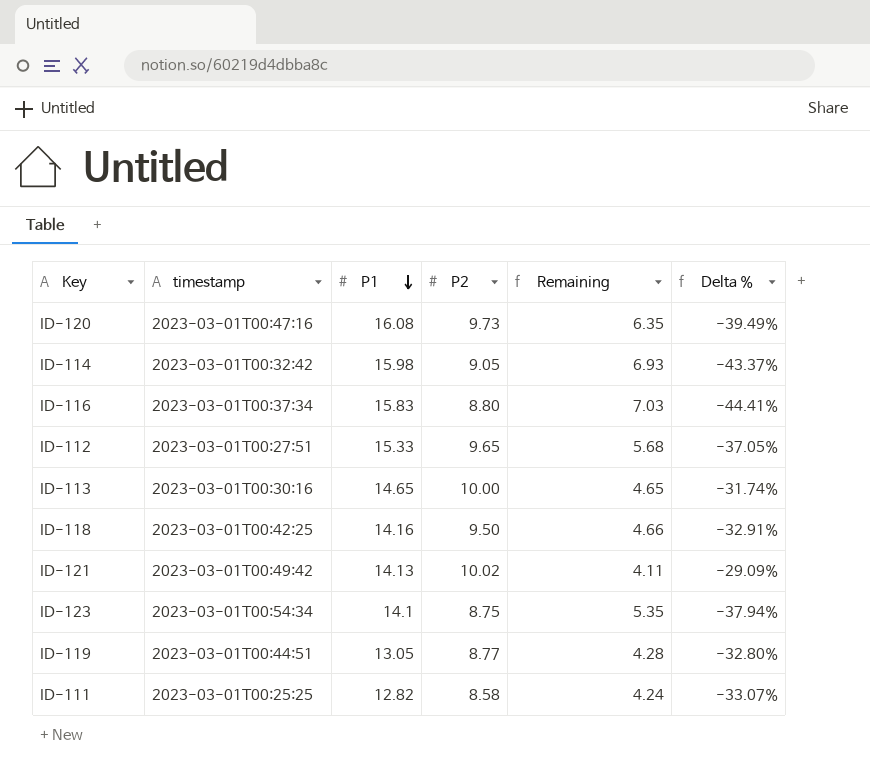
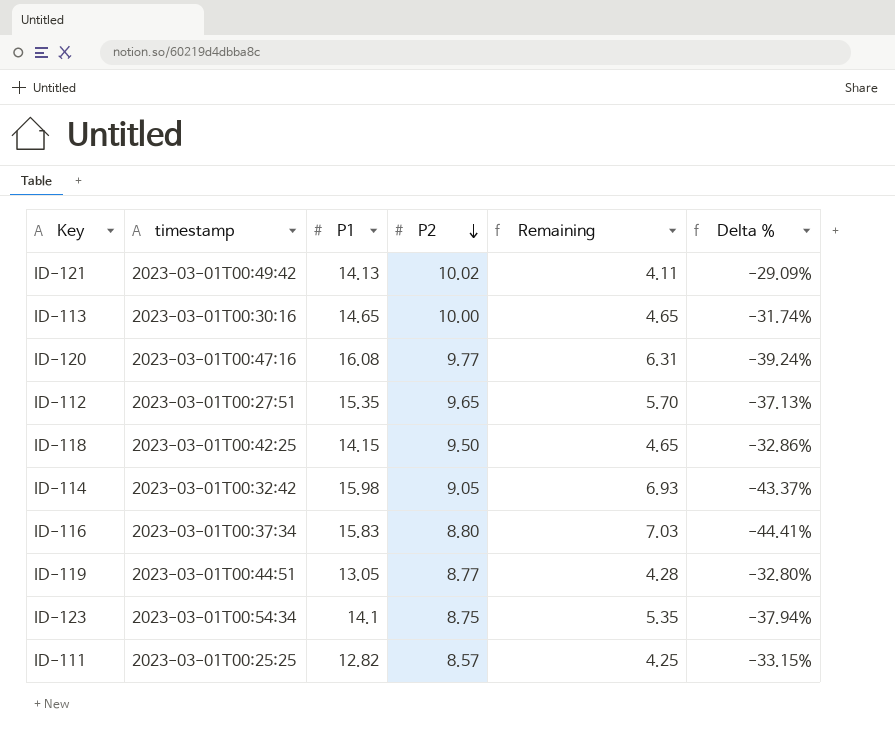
row order: P1 descending -> P2 descending
ID-120 | P2: 9.73 -> 9.77
ID-120 | Remaining: 6.35 -> 6.31
ID-120 | Delta %: -39.49% -> -39.24%
ID-112 | P1: 15.33 -> 15.35
ID-112 | Remaining: 5.68 -> 5.70
ID-112 | Delta %: -37.05% -> -37.13%
ID-118 | P1: 14.16 -> 14.15
ID-118 | Remaining: 4.66 -> 4.65
ID-118 | Delta %: -32.91% -> -32.86%
ID-111 | P2: 8.58 -> 8.57
ID-111 | Remaining: 4.24 -> 4.25
ID-111 | Delta %: -33.07% -> -33.15%

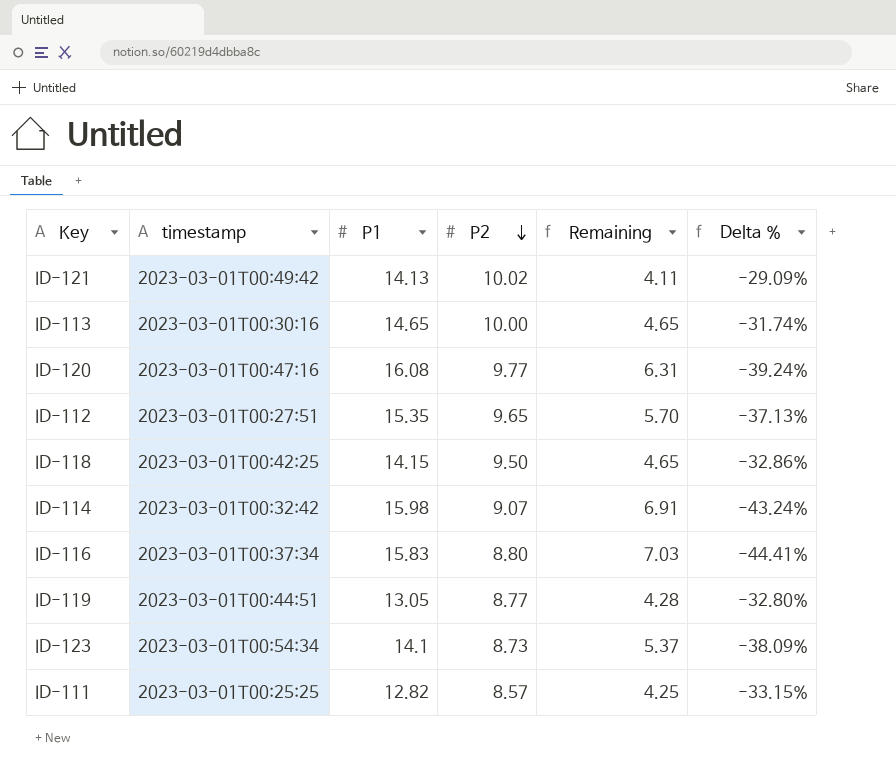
ID-114 | P2: 9.05 -> 9.07
ID-114 | Remaining: 6.93 -> 6.91
ID-114 | Delta %: -43.37% -> -43.24%
ID-123 | P2: 8.75 -> 8.73
ID-123 | Remaining: 5.35 -> 5.37
ID-123 | Delta %: -37.94% -> -38.09%

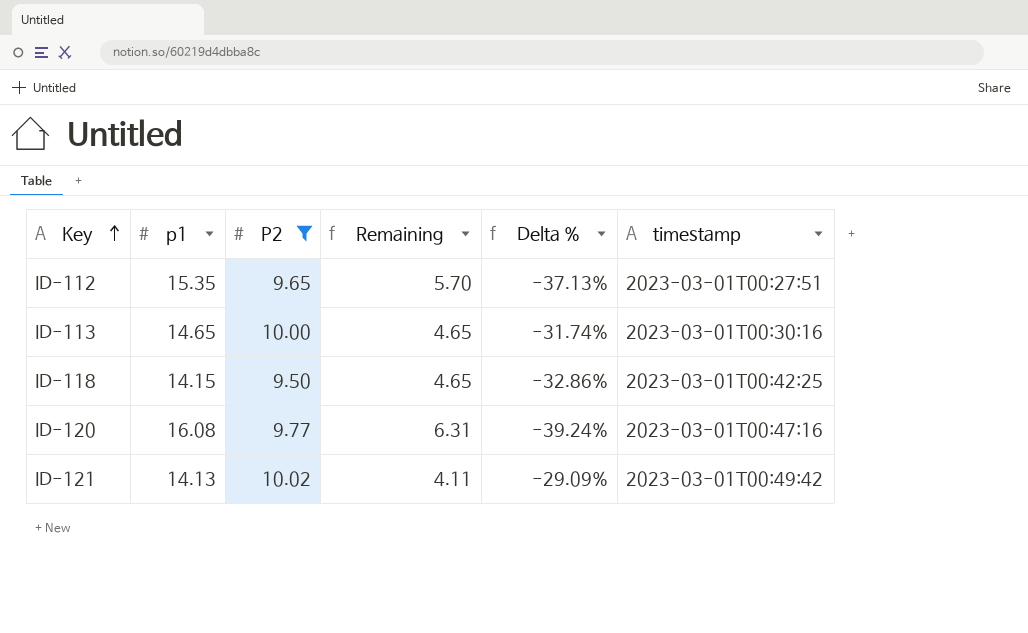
filter: none -> P2 >= 9.50
row order: P2 descending -> Key ascending
column name: P1 -> p1
column timestamp | position: 2 -> 6

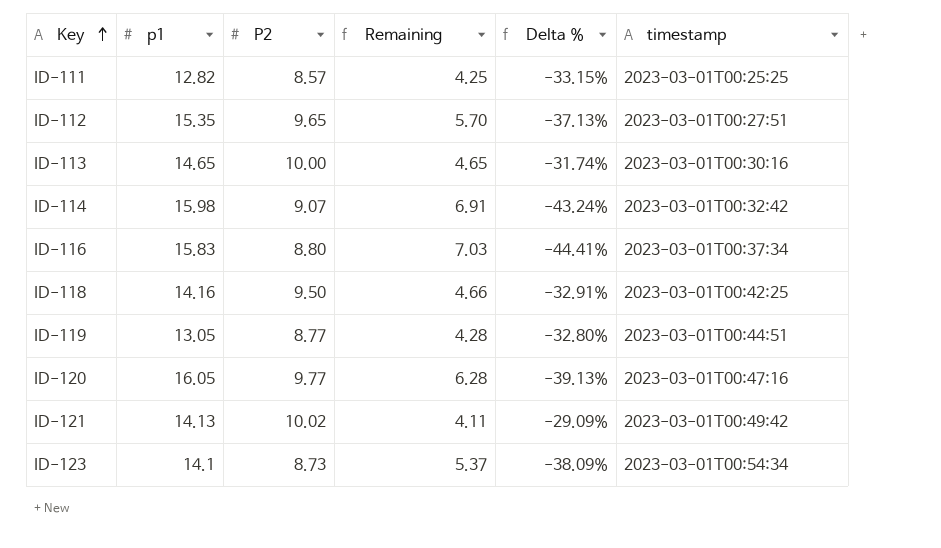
filter: P2 >= 9.50 -> none
ID-118 | p1: 14.15 -> 14.16
ID-118 | Remaining: 4.65 -> 4.66
ID-118 | Delta %: -32.86% -> -32.91%
ID-120 | p1: 16.08 -> 16.05
ID-120 | Remaining: 6.31 -> 6.28
ID-120 | Delta %: -39.24% -> -39.13%

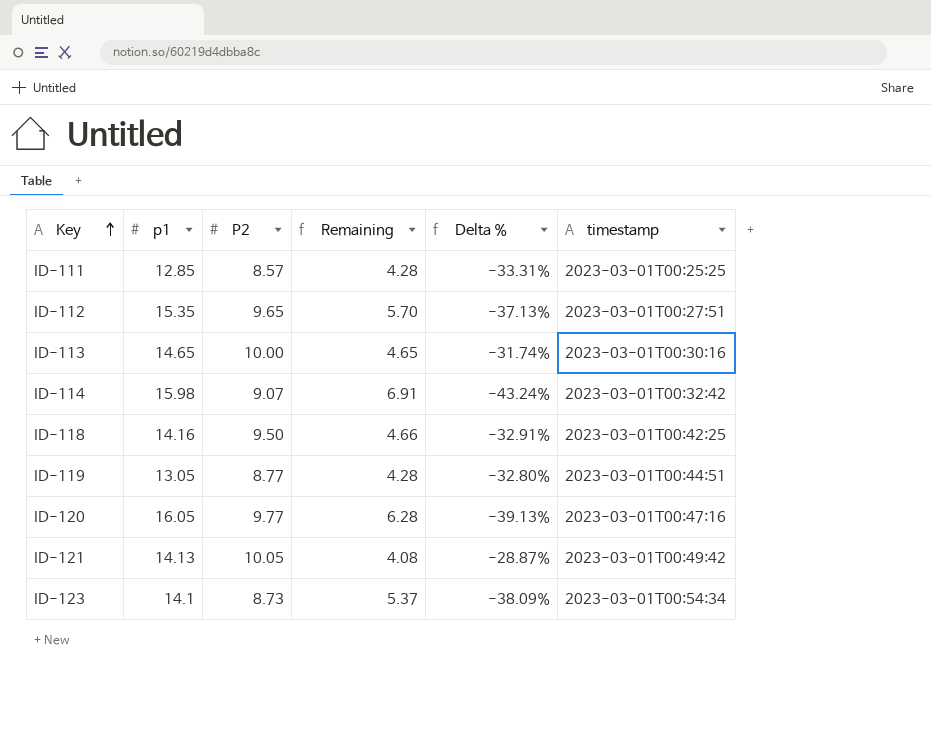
row ID-116: 15.83 | 8.80 | 7.03 | -44.41% | 2023-03-01T00:37:34 -> none
ID-111 | p1: 12.82 -> 12.85
ID-111 | Remaining: 4.25 -> 4.28
ID-111 | Delta %: -33.15% -> -33.31%
ID-121 | P2: 10.02 -> 10.05
ID-121 | Remaining: 4.11 -> 4.08
ID-121 | Delta %: -29.09% -> -28.87%

